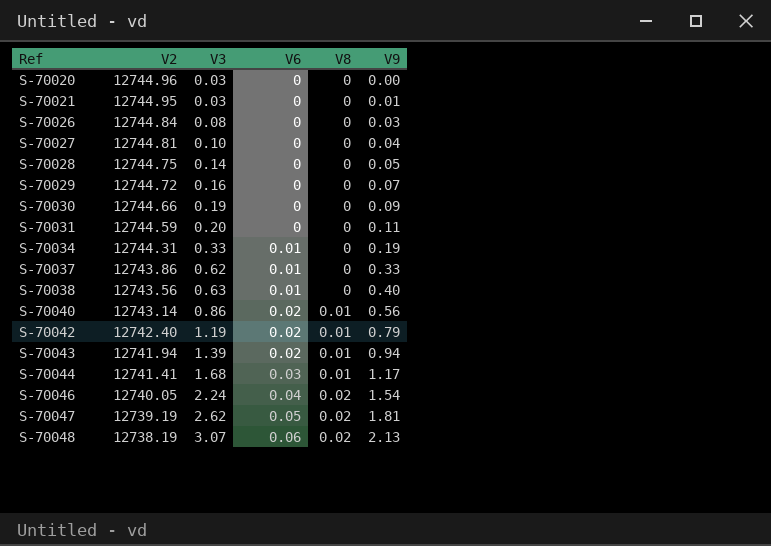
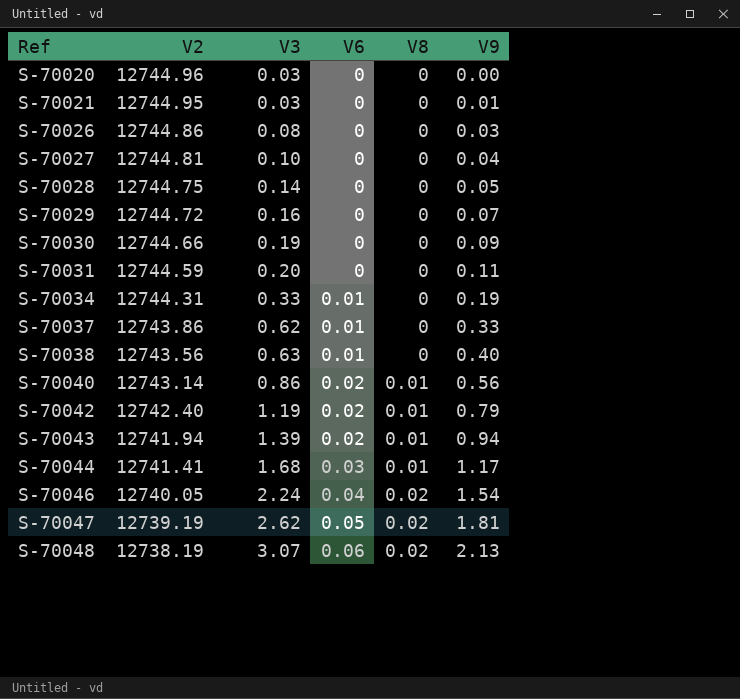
S-70026 | V2: 12744.84 -> 12744.86

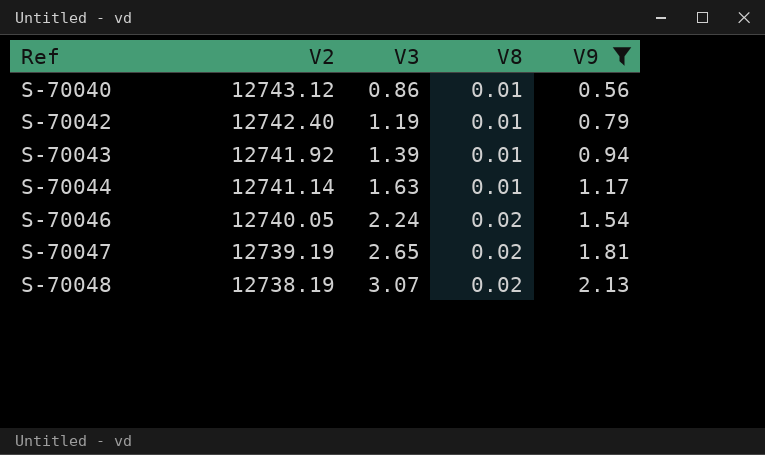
filter: none -> V9 >= 0.56
column V6 | position: 4 -> none
S-70040 | V2: 12743.14 -> 12743.12
S-70043 | V2: 12741.94 -> 12741.92
S-70044 | V2: 12741.41 -> 12741.14
S-70044 | V3: 1.68 -> 1.63
S-70047 | V3: 2.62 -> 2.65

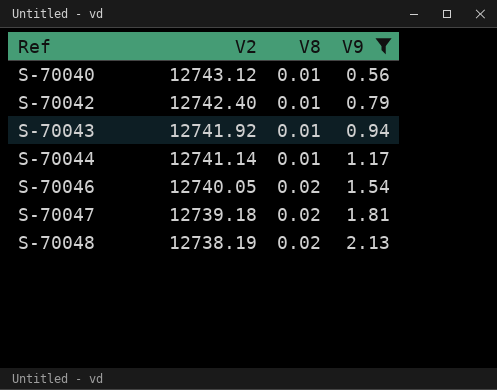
column V3 | position: 3 -> none
S-70047 | V2: 12739.19 -> 12739.18

